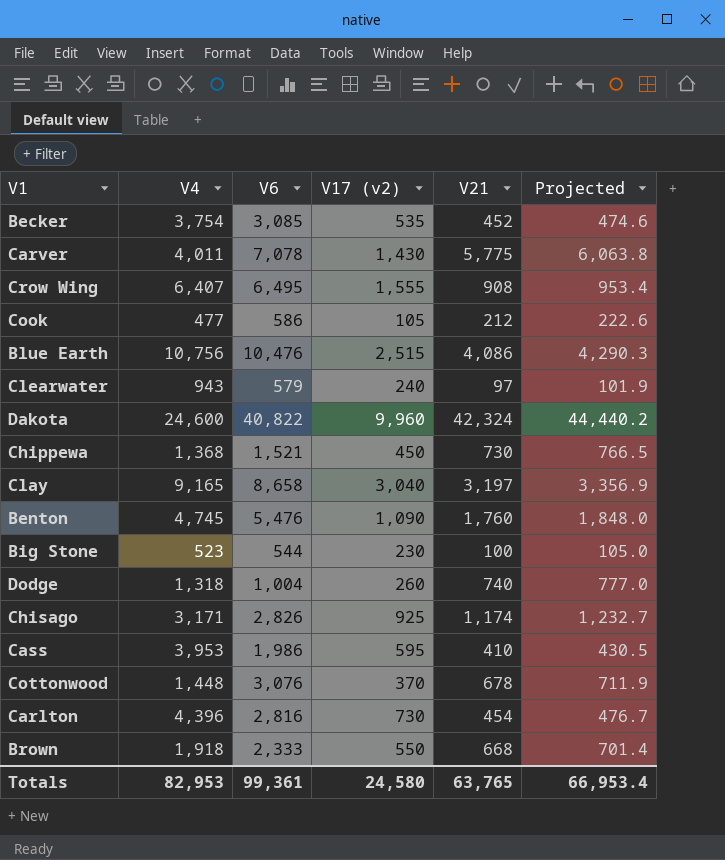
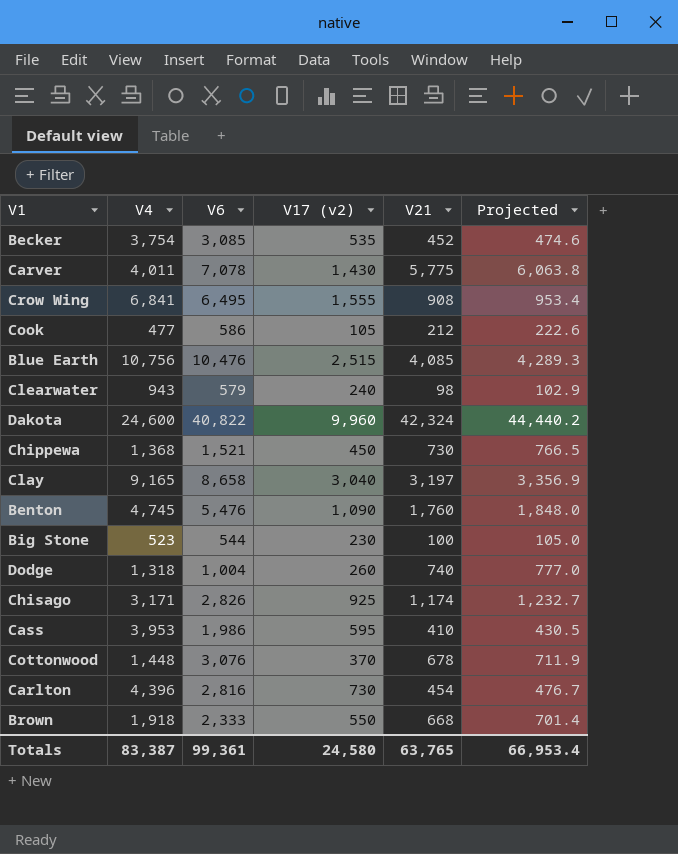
Crow Wing | V4: 6,407 -> 6,841
Blue Earth | V21: 4,086 -> 4,085
Blue Earth | Projected: 4,290.3 -> 4,289.3
Clearwater | V21: 97 -> 98
Clearwater | Projected: 101.9 -> 102.9
Totals | V4: 82,953 -> 83,387

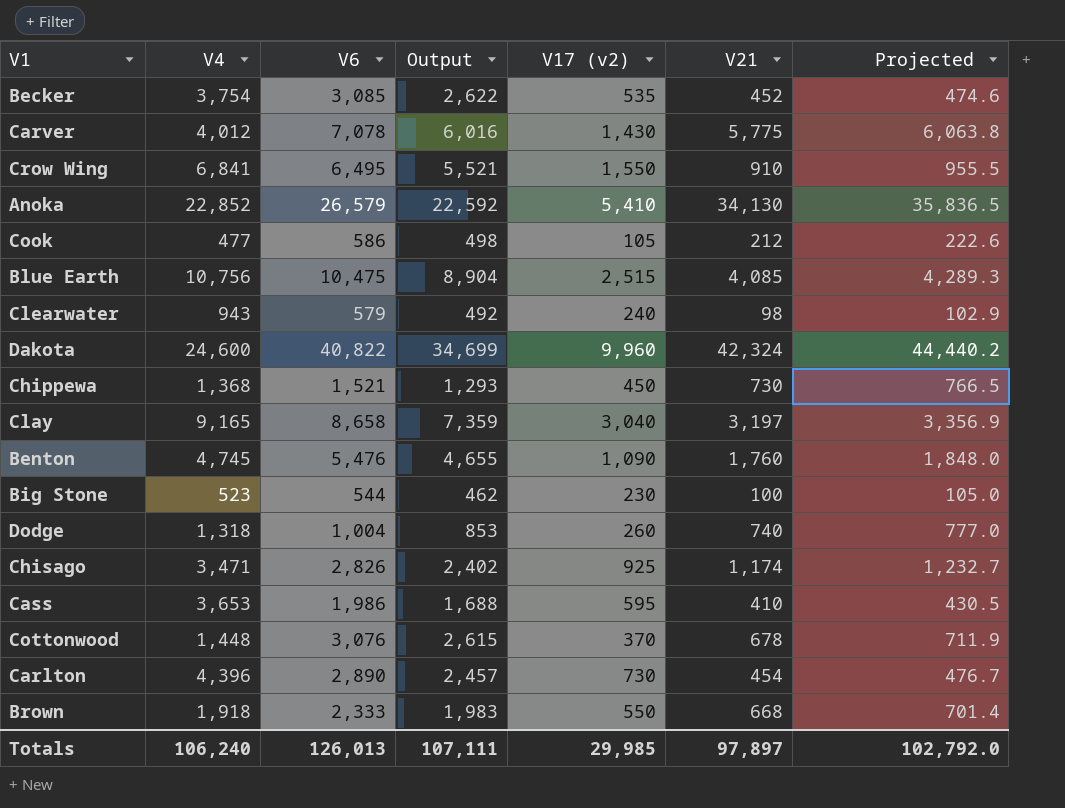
column Output | formula: none -> [V6] * 0.85
Carver | V4: 4,011 -> 4,012
Crow Wing | V17 (v2): 1,555 -> 1,550
Crow Wing | V21: 908 -> 910
Crow Wing | Projected: 953.4 -> 955.5
row Anoka: none -> 22,852 | 26,579 | 22,592 | 5,410 | 34,130 | 35,836.5
Blue Earth | V6: 10,476 -> 10,475
Chisago | V4: 3,171 -> 3,471
Cass | V4: 3,953 -> 3,653
Carlton | V6: 2,816 -> 2,890
Totals | V4: 83,387 -> 106,240
Totals | V6: 99,361 -> 126,013
Totals | V17 (v2): 24,580 -> 29,985
Totals | V21: 63,765 -> 97,897
Totals | Projected: 66,953.4 -> 102,792.0

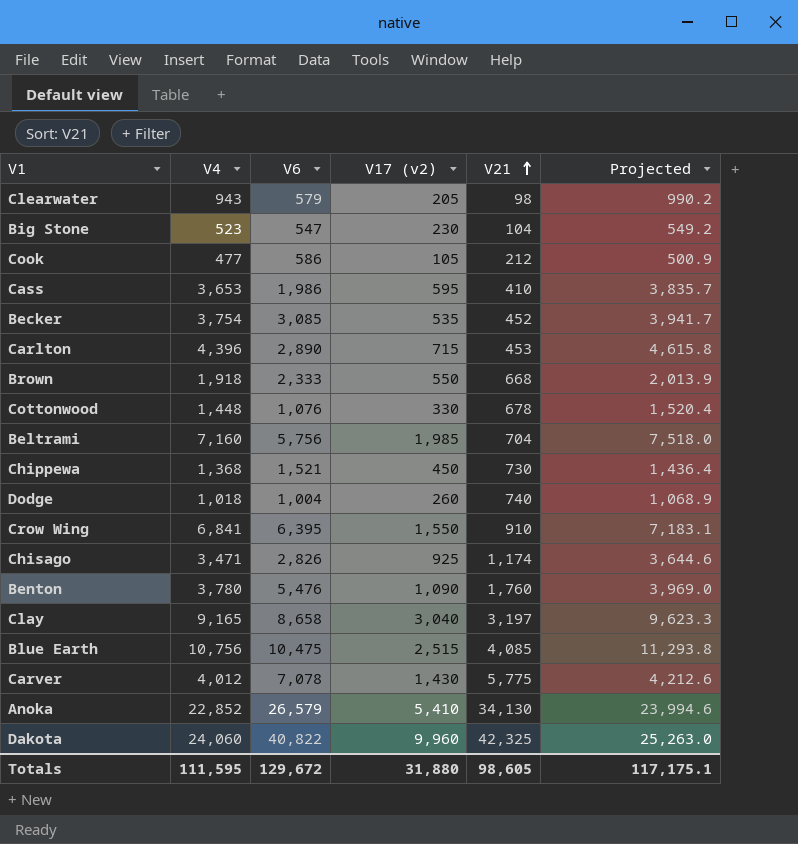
row order: none -> V21 ascending
column Output | formula: [V6] * 0.85 -> none
column Projected | formula: [V21] * 1.05 -> [V4] * 1.05
Clearwater | V17 (v2): 240 -> 205
Big Stone | V6: 544 -> 547
Big Stone | V21: 100 -> 104
Carlton | V17 (v2): 730 -> 715
Carlton | V21: 454 -> 453
Cottonwood | V6: 3,076 -> 1,076
Cottonwood | V17 (v2): 370 -> 330
row Beltrami: none -> 7,160 | 5,756 | 1,985 | 704 | 7,518.0
Dodge | V4: 1,318 -> 1,018
Crow Wing | V6: 6,495 -> 6,395
Benton | V4: 4,745 -> 3,780
Dakota | V4: 24,600 -> 24,060
Dakota | V21: 42,324 -> 42,325
Totals | V4: 106,240 -> 111,595
Totals | V6: 126,013 -> 129,672
Totals | V17 (v2): 29,985 -> 31,880
Totals | V21: 97,897 -> 98,605
Totals | Projected: 102,792.0 -> 117,175.1

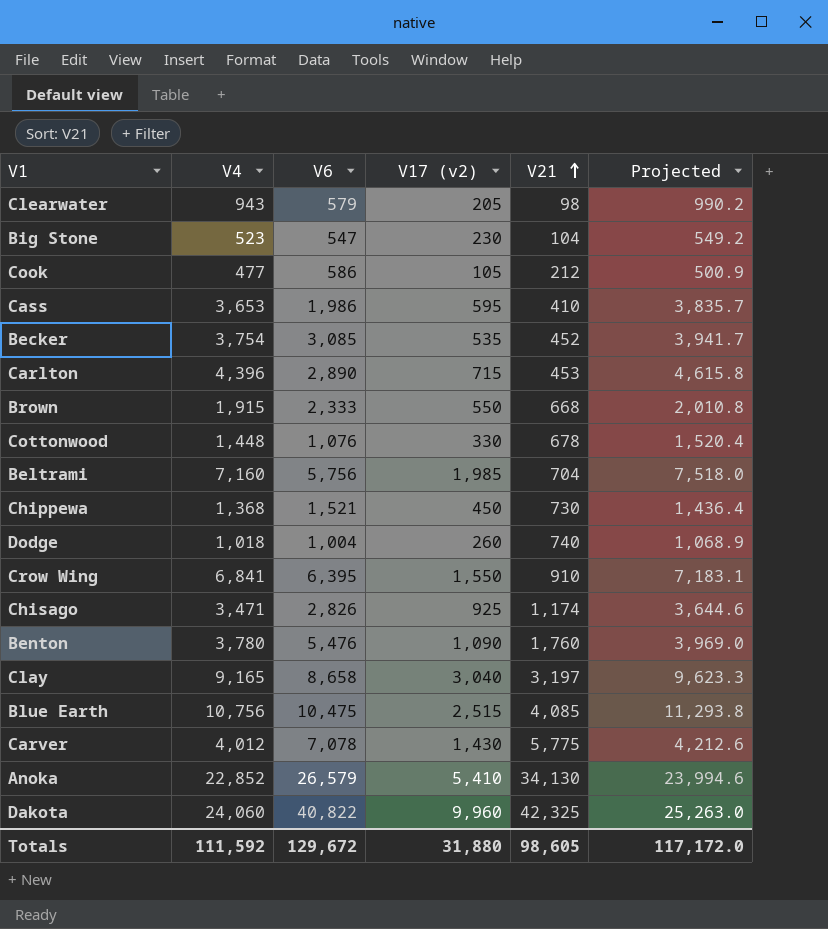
Brown | V4: 1,918 -> 1,915
Brown | Projected: 2,013.9 -> 2,010.8
Totals | V4: 111,595 -> 111,592
Totals | Projected: 117,175.1 -> 117,172.0

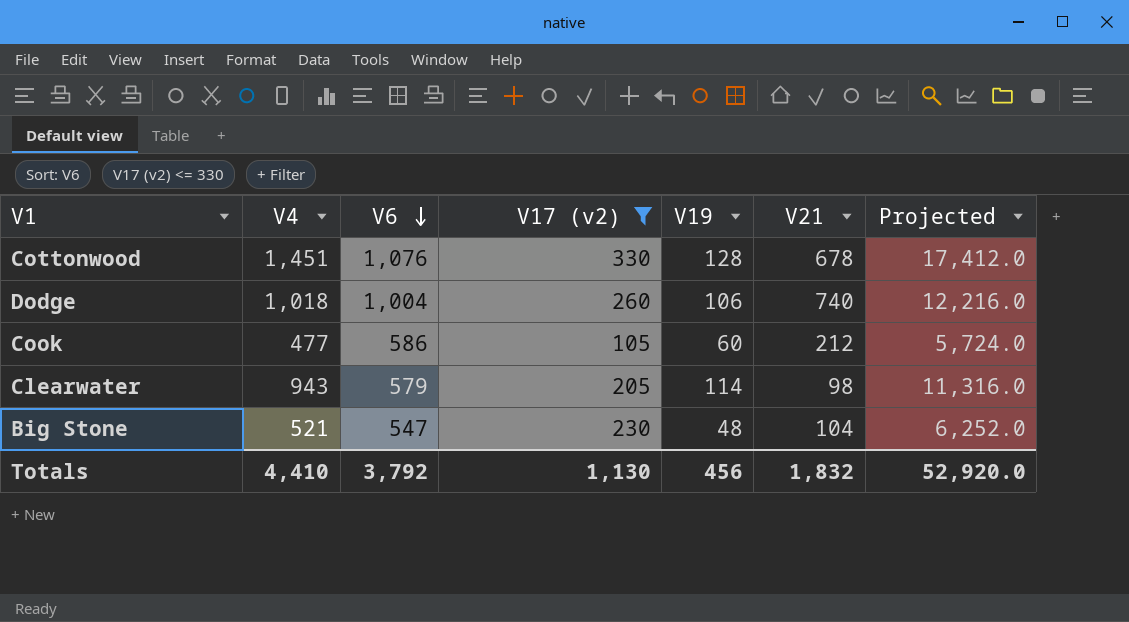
filter: none -> V17 (v2) <= 330
row order: V21 ascending -> V6 descending
column V19 | position: none -> 5
column Projected | formula: [V4] * 1.05 -> [V4] * 12
Cottonwood | V4: 1,448 -> 1,451
Big Stone | V4: 523 -> 521
Totals | V4: 111,592 -> 4,410
Totals | V6: 129,672 -> 3,792
Totals | V17 (v2): 31,880 -> 1,130
Totals | V21: 98,605 -> 1,832
Totals | Projected: 117,172.0 -> 52,920.0

